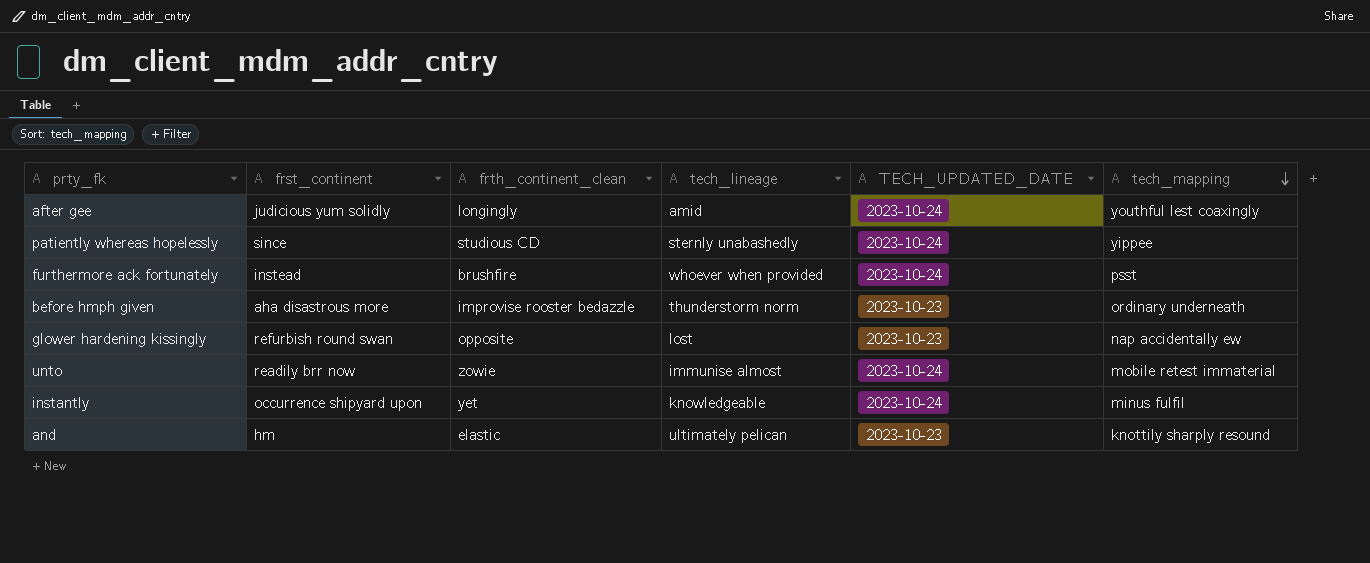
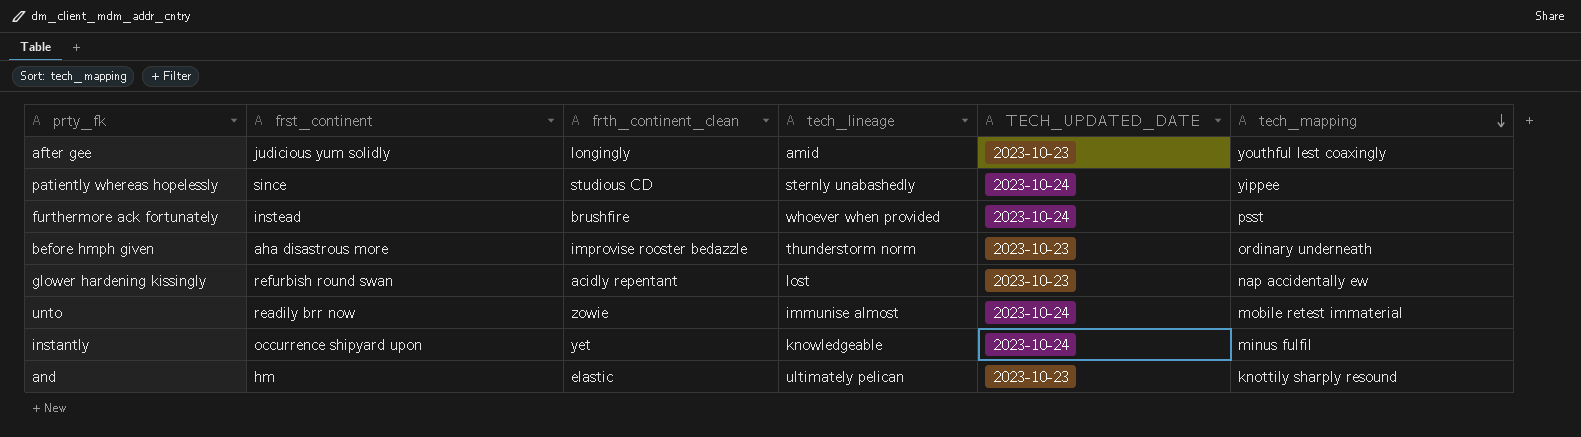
after gee | TECH_UPDATED_DATE: 2023-10-24 -> 2023-10-23
glower hardening kissingly | frth_continent_clean: opposite -> acidly repentant

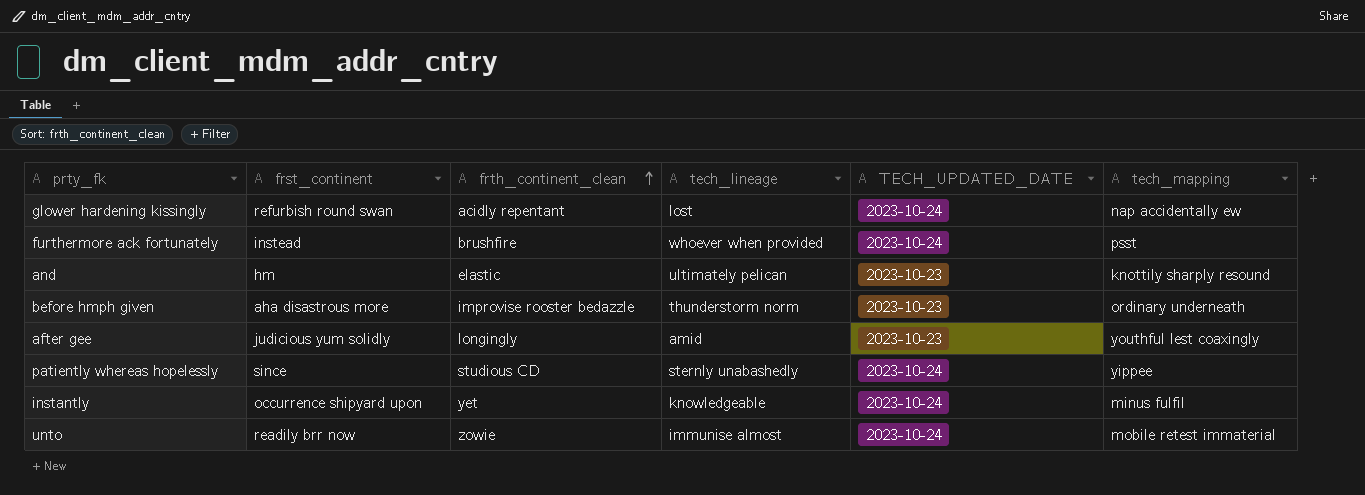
row order: tech_mapping descending -> frth_continent_clean ascending
glower hardening kissingly | TECH_UPDATED_DATE: 2023-10-23 -> 2023-10-24

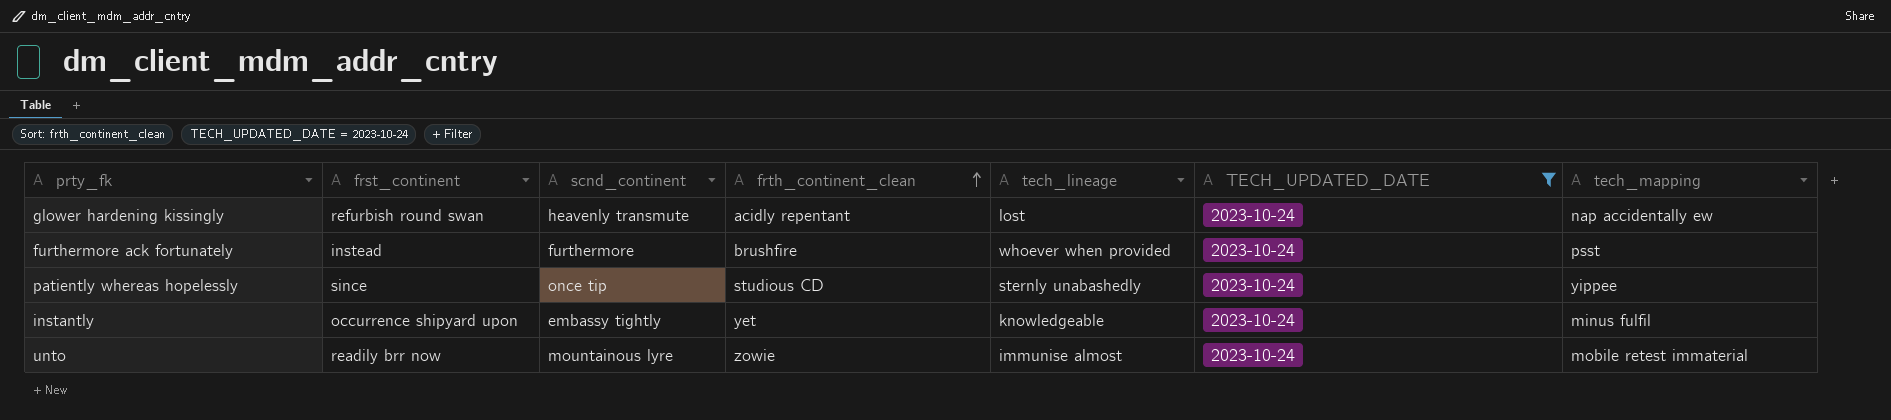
filter: none -> TECH_UPDATED_DATE = 2023-10-24
column scnd_continent | position: none -> 3

